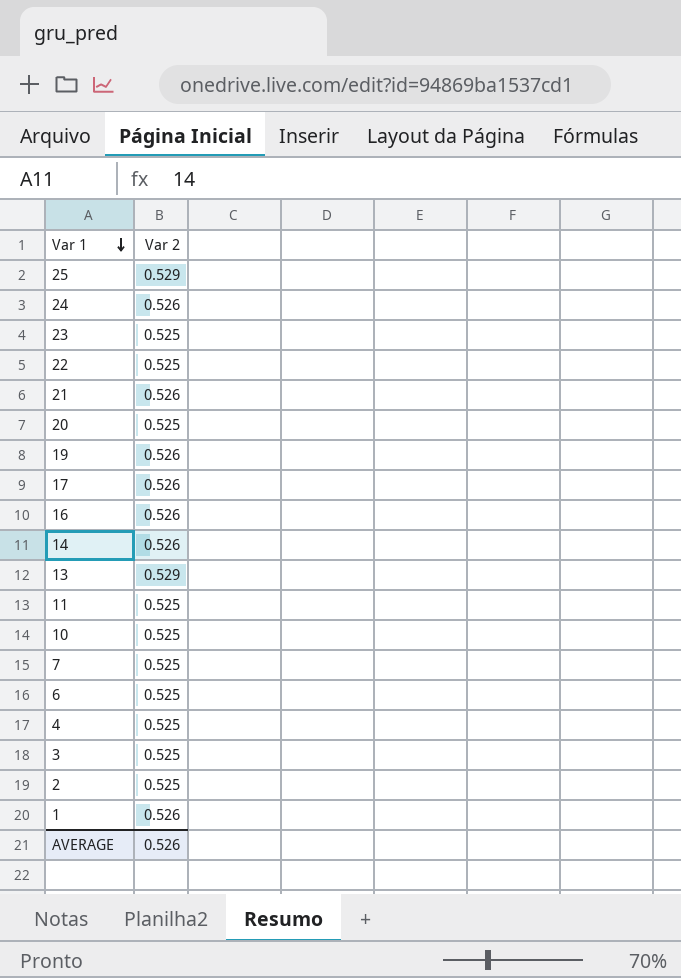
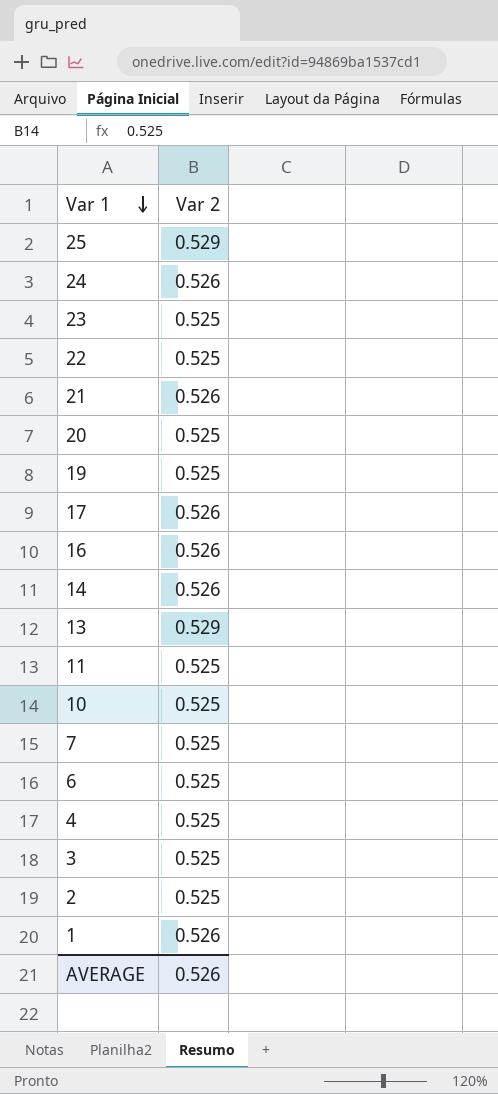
19 | Var 2: 0.526 -> 0.525

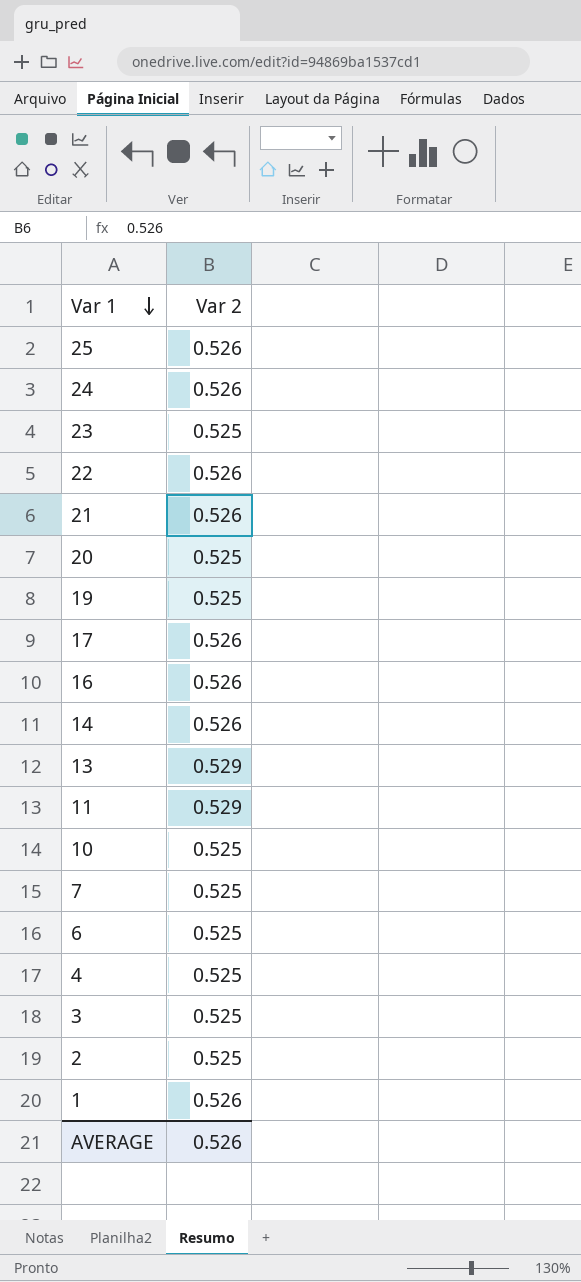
25 | Var 2: 0.529 -> 0.526
22 | Var 2: 0.525 -> 0.526
11 | Var 2: 0.525 -> 0.529

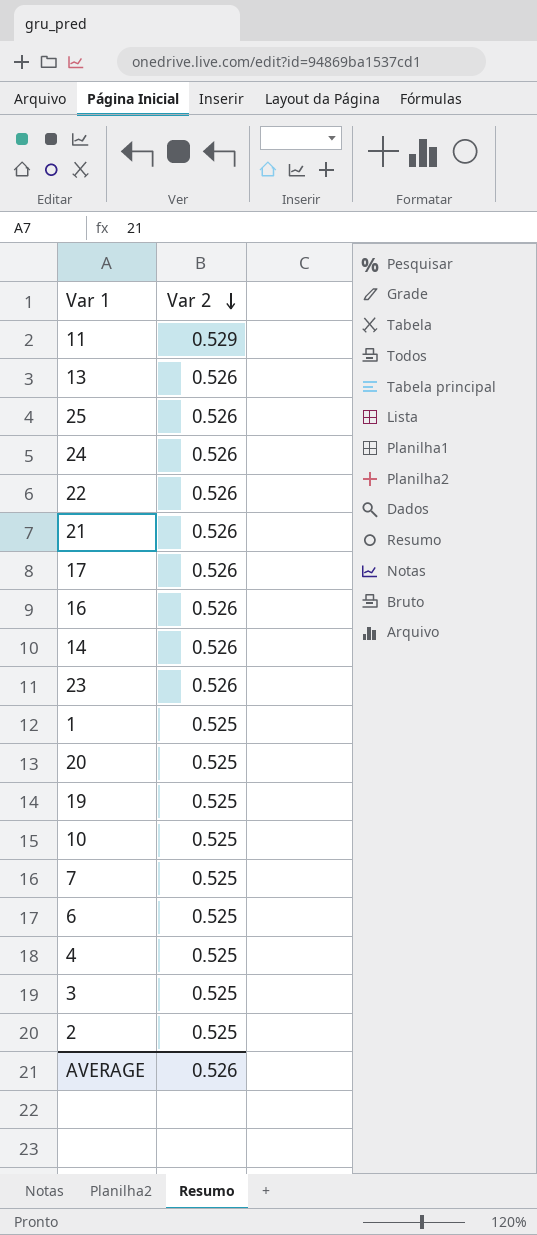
row order: Var 1 descending -> Var 2 descending
13 | Var 2: 0.529 -> 0.526
23 | Var 2: 0.525 -> 0.526
1 | Var 2: 0.526 -> 0.525

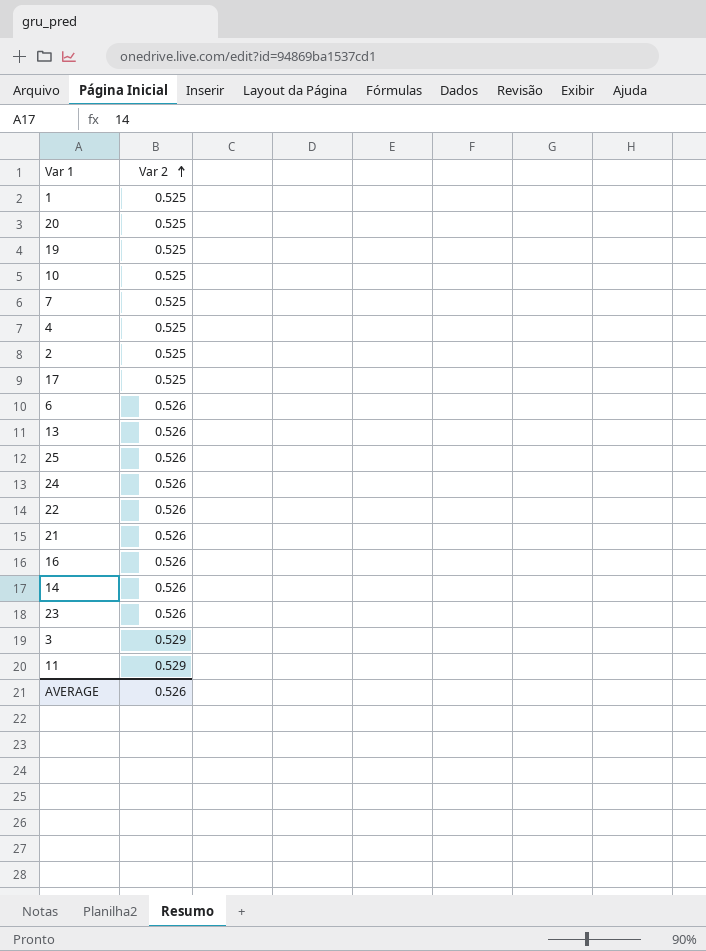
row order: Var 2 descending -> Var 2 ascending
17 | Var 2: 0.526 -> 0.525
6 | Var 2: 0.525 -> 0.526
3 | Var 2: 0.525 -> 0.529

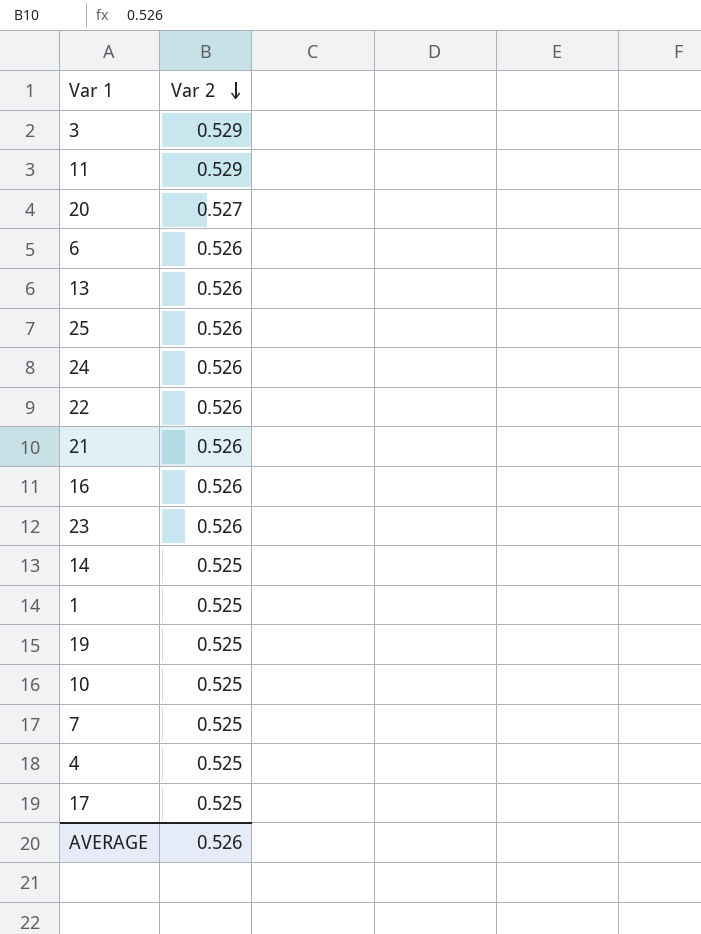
row order: Var 2 ascending -> Var 2 descending
row 2: 0.525 -> none
20 | Var 2: 0.525 -> 0.527
14 | Var 2: 0.526 -> 0.525

